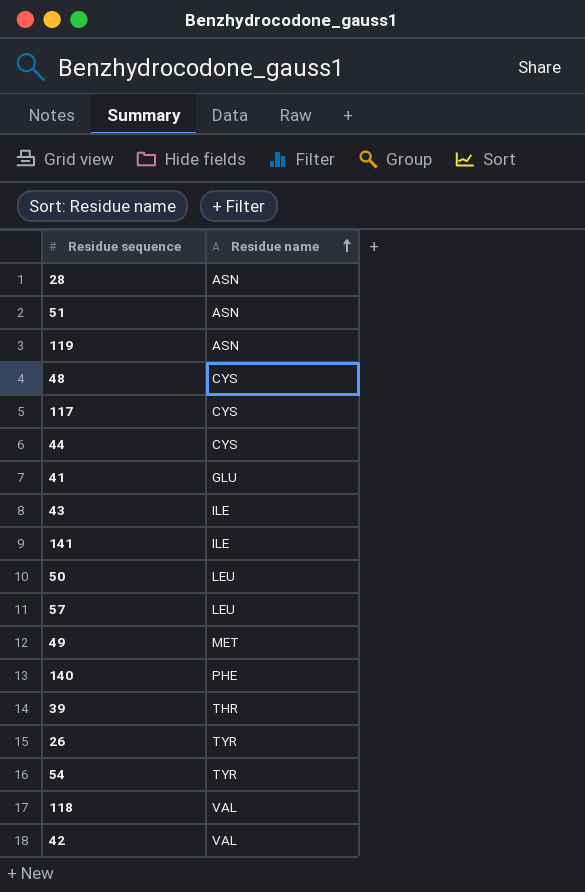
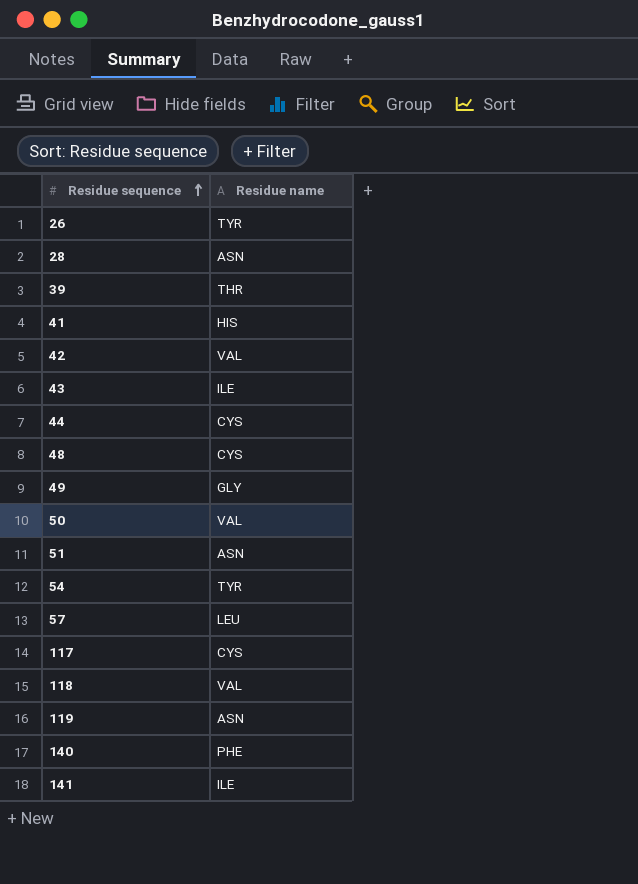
row order: Residue name ascending -> Residue sequence ascending
41 | Residue name: GLU -> HIS
49 | Residue name: MET -> GLY
50 | Residue name: LEU -> VAL

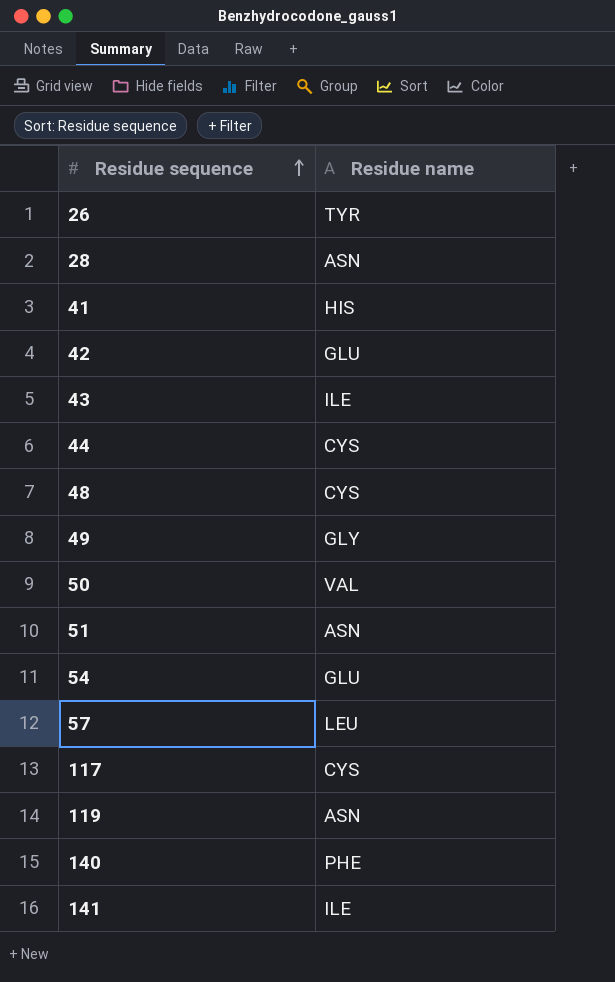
row 39: THR -> none
row 118: VAL -> none
42 | Residue name: VAL -> GLU
54 | Residue name: TYR -> GLU

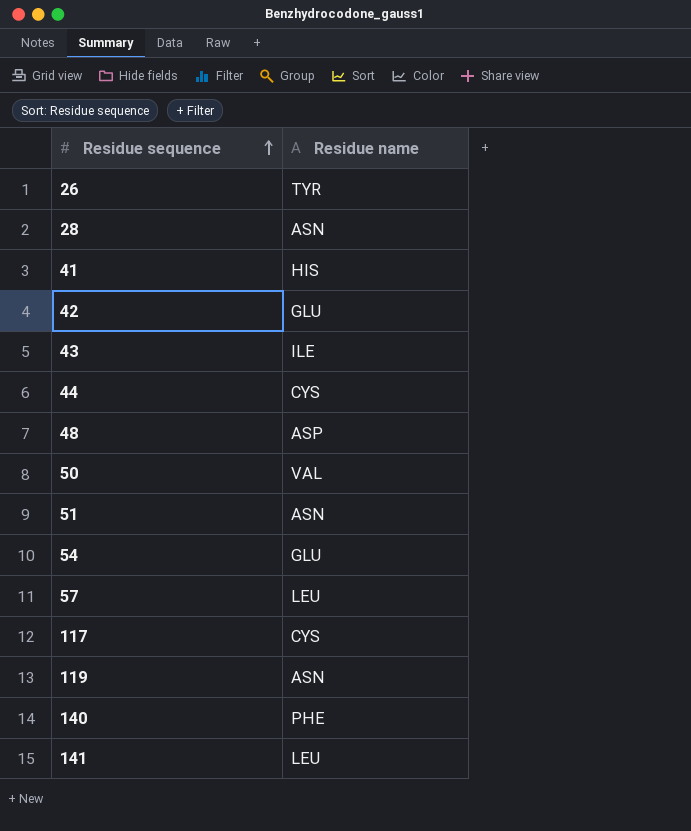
row 49: GLY -> none
48 | Residue name: CYS -> ASP
141 | Residue name: ILE -> LEU

